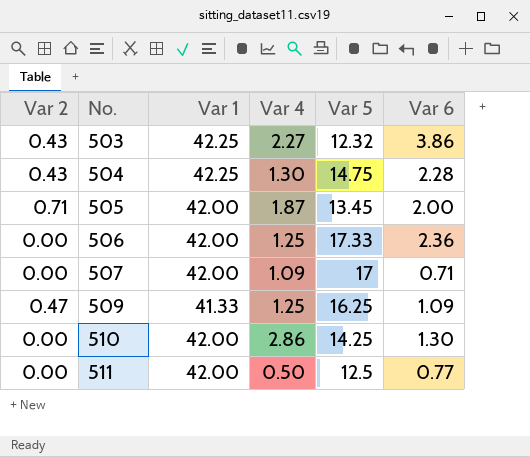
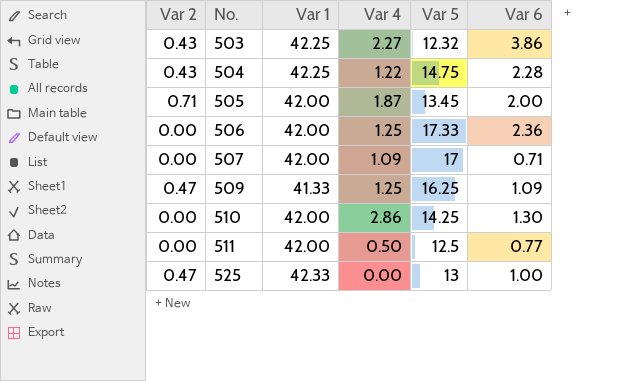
504 | Var 4: 1.30 -> 1.22
row 525: none -> 0.47 | 42.33 | 0.00 | 13 | 1.00

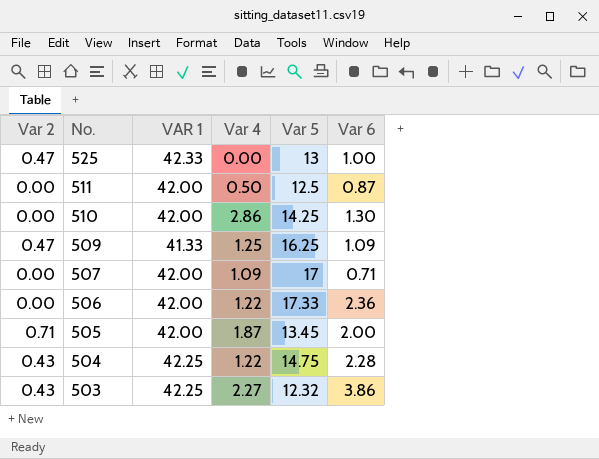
row order: No. ascending -> No. descending
column name: Var 1 -> VAR 1
511 | Var 6: 0.77 -> 0.87
506 | Var 4: 1.25 -> 1.22

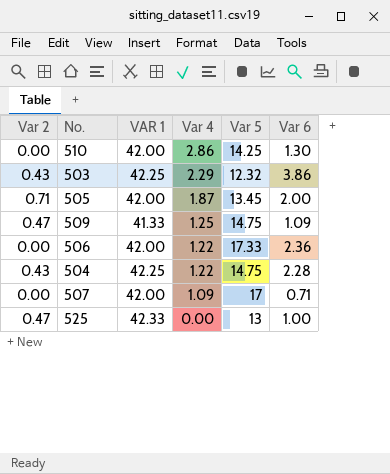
row order: No. descending -> Var 4 descending
row 511: 0.00 | 42.00 | 0.50 | 12.5 | 0.87 -> none
503 | Var 4: 2.27 -> 2.29
509 | Var 5: 16.25 -> 14.75

